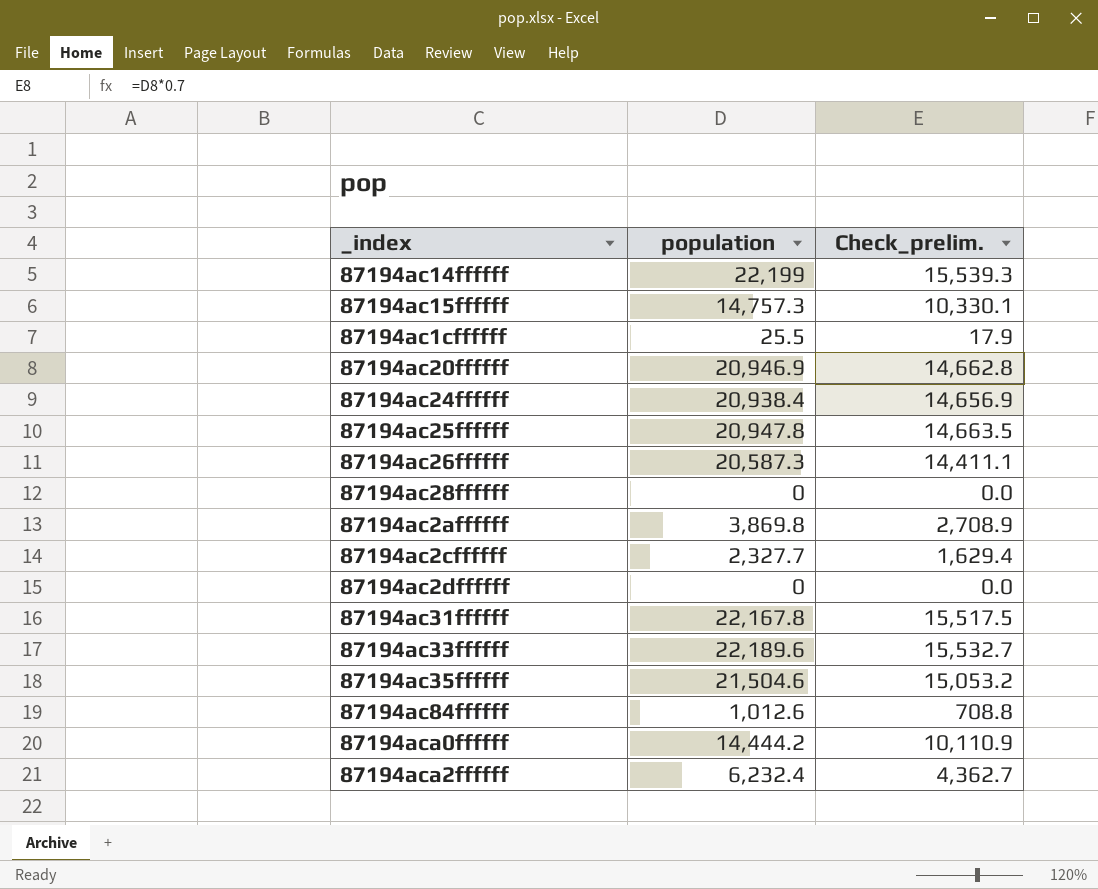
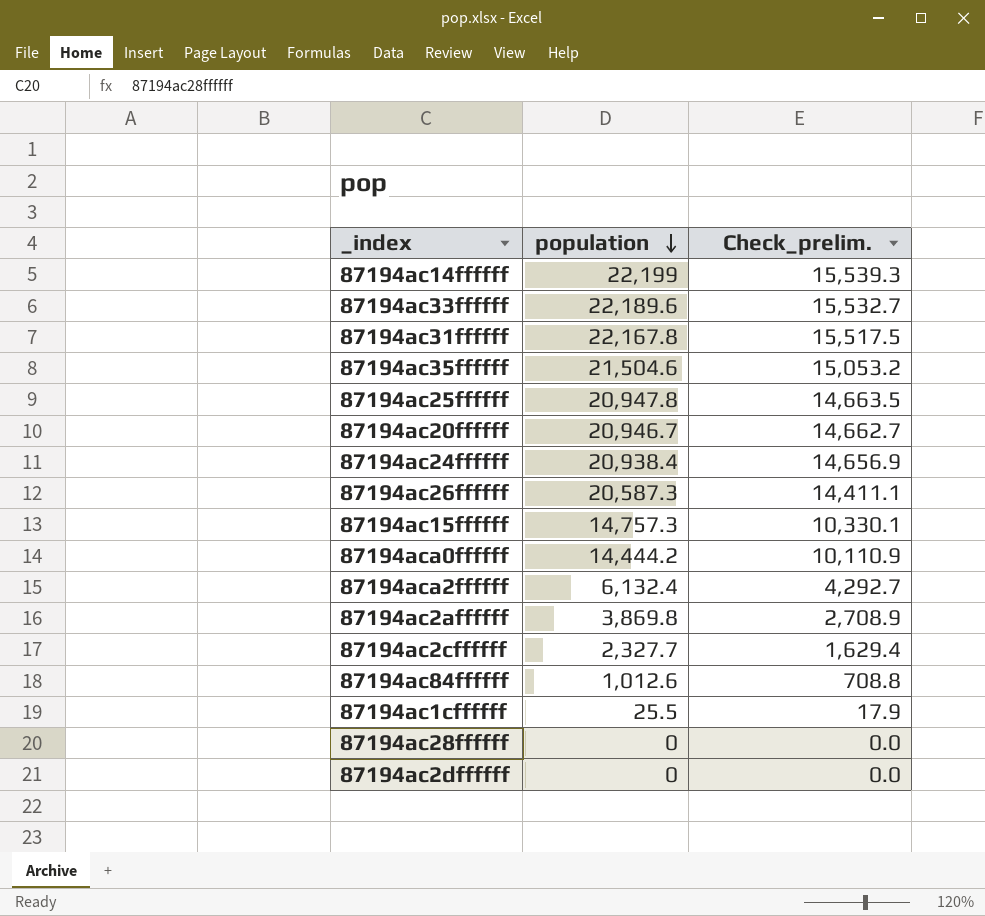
row order: none -> population descending
87194ac20ffffff | population: 20,946.9 -> 20,946.7
87194ac20ffffff | Check_prelim.: 14,662.8 -> 14,662.7
87194aca2ffffff | population: 6,232.4 -> 6,132.4
87194aca2ffffff | Check_prelim.: 4,362.7 -> 4,292.7

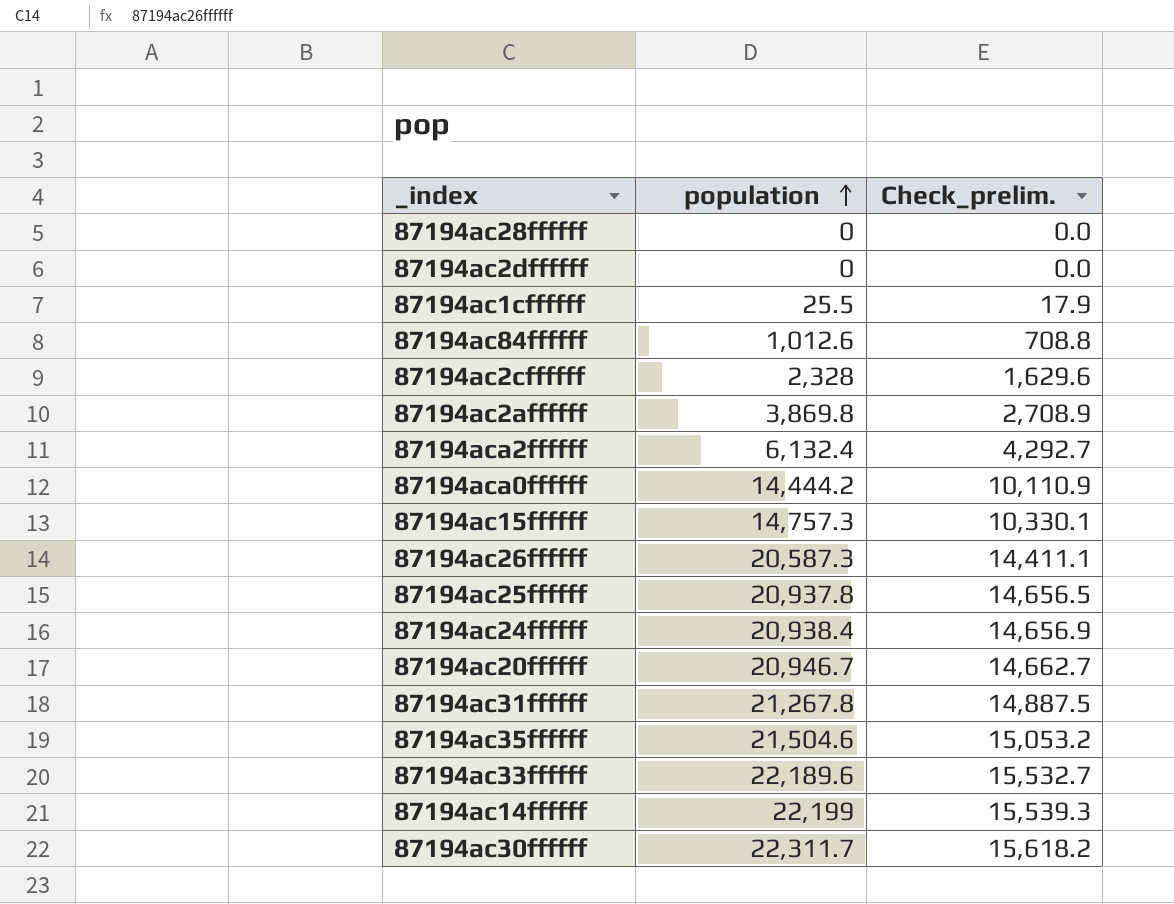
row order: population descending -> population ascending
87194ac2cffffff | population: 2,327.7 -> 2,328
87194ac2cffffff | Check_prelim.: 1,629.4 -> 1,629.6
87194ac25ffffff | population: 20,947.8 -> 20,937.8
87194ac25ffffff | Check_prelim.: 14,663.5 -> 14,656.5
87194ac31ffffff | population: 22,167.8 -> 21,267.8
87194ac31ffffff | Check_prelim.: 15,517.5 -> 14,887.5
row 87194ac30ffffff: none -> 22,311.7 | 15,618.2

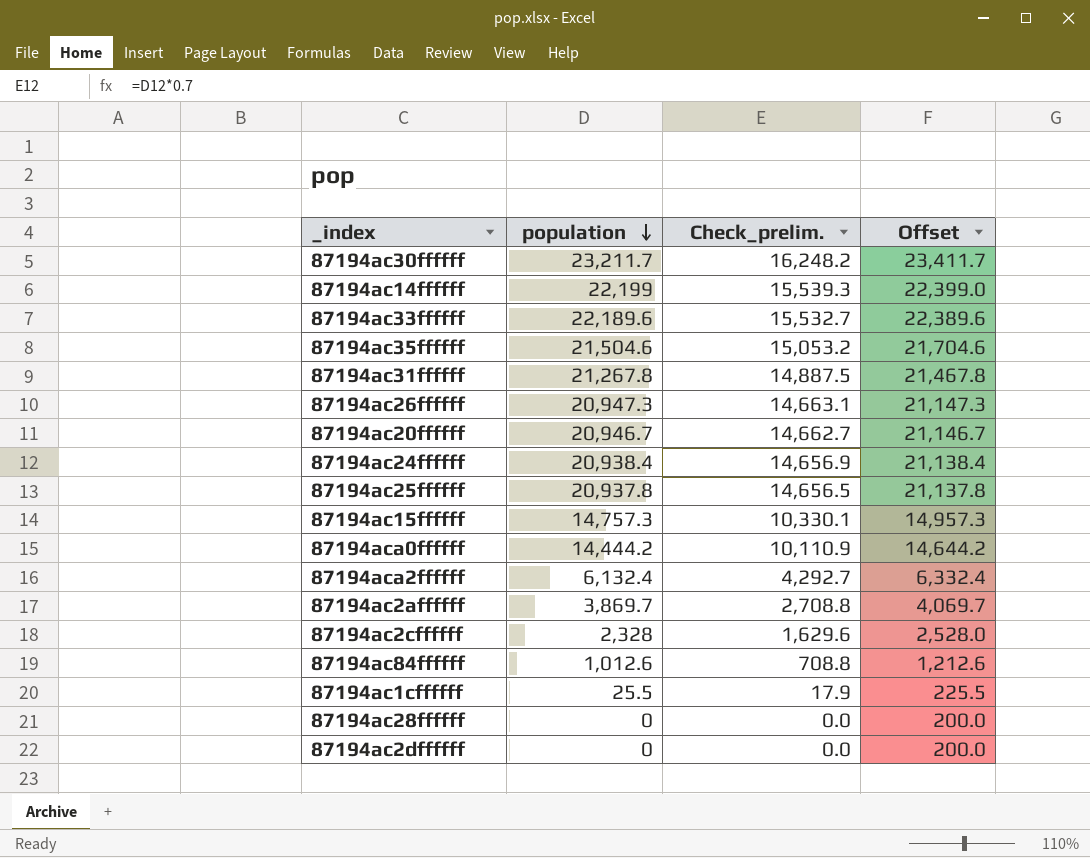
row order: population ascending -> population descending
column Offset | formula: none -> [population] + 200
87194ac30ffffff | population: 22,311.7 -> 23,211.7
87194ac30ffffff | Check_prelim.: 15,618.2 -> 16,248.2
87194ac26ffffff | population: 20,587.3 -> 20,947.3
87194ac26ffffff | Check_prelim.: 14,411.1 -> 14,663.1
87194ac2affffff | population: 3,869.8 -> 3,869.7
87194ac2affffff | Check_prelim.: 2,708.9 -> 2,708.8

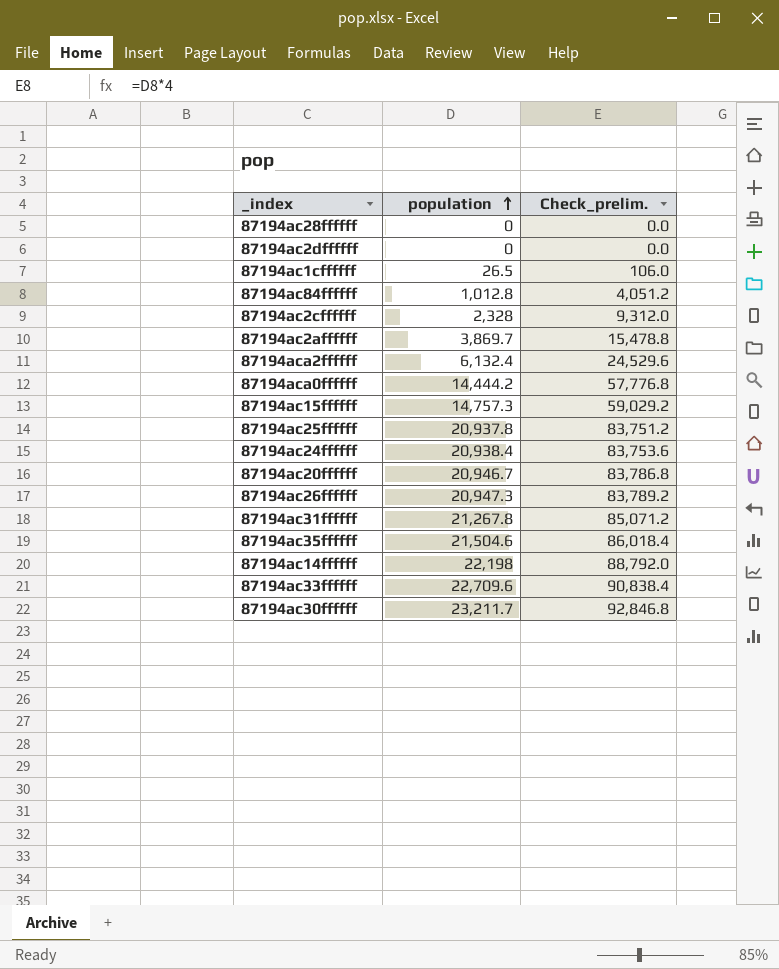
row order: population descending -> population ascending
column Offset | formula: [population] + 200 -> none
column Check_prelim. | formula: [population] * 0.7 -> [population] * 4
87194ac1cffffff | population: 25.5 -> 26.5
87194ac84ffffff | population: 1,012.6 -> 1,012.8
87194ac14ffffff | population: 22,199 -> 22,198
87194ac33ffffff | population: 22,189.6 -> 22,709.6

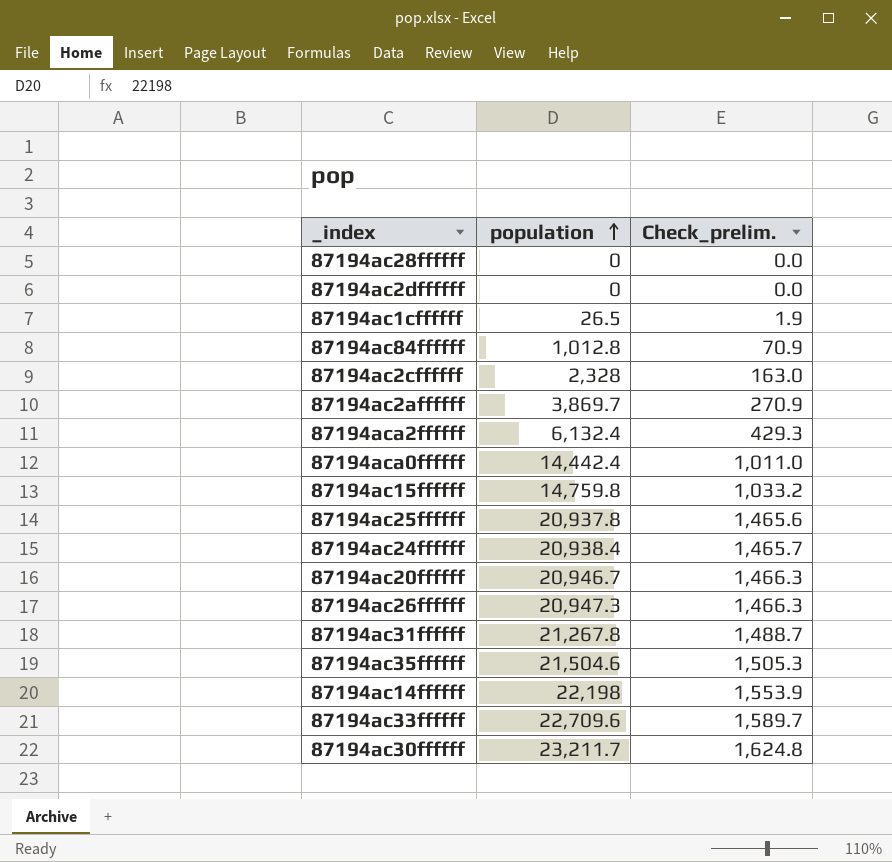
column Check_prelim. | formula: [population] * 4 -> [population] * 0.07
87194aca0ffffff | population: 14,444.2 -> 14,442.4
87194ac15ffffff | population: 14,757.3 -> 14,759.8

